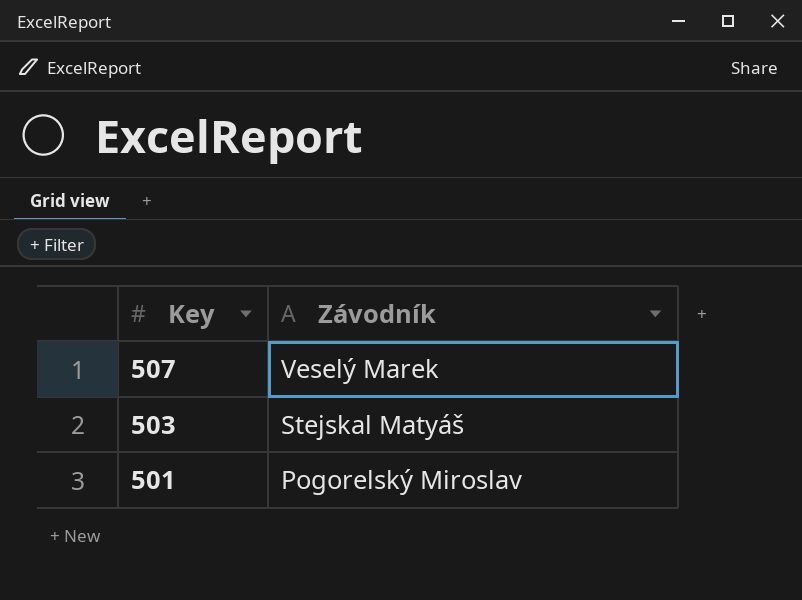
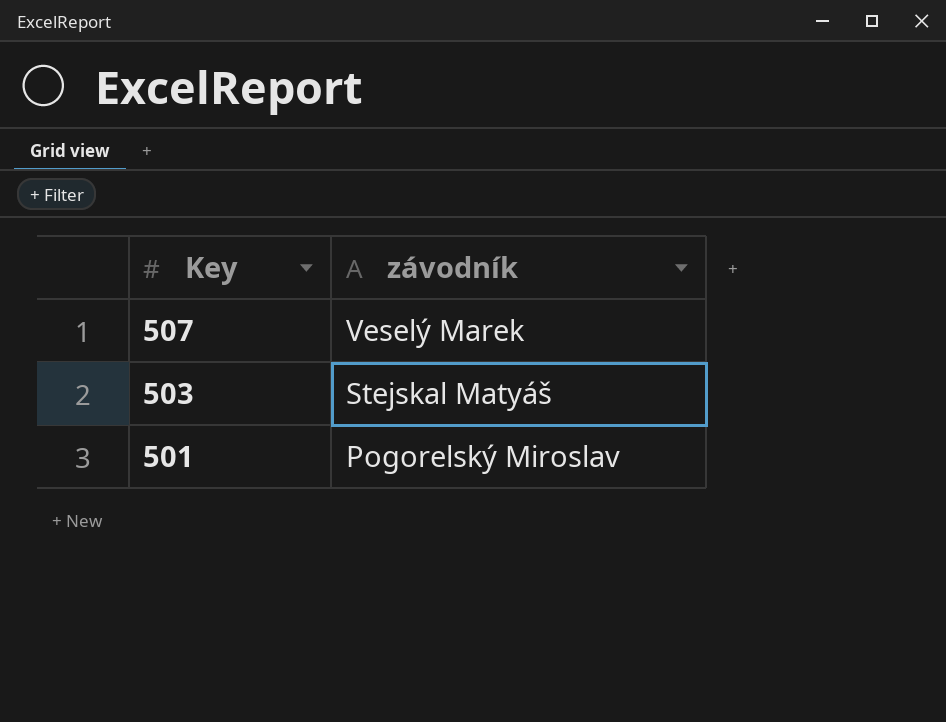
column name: Závodník -> závodník

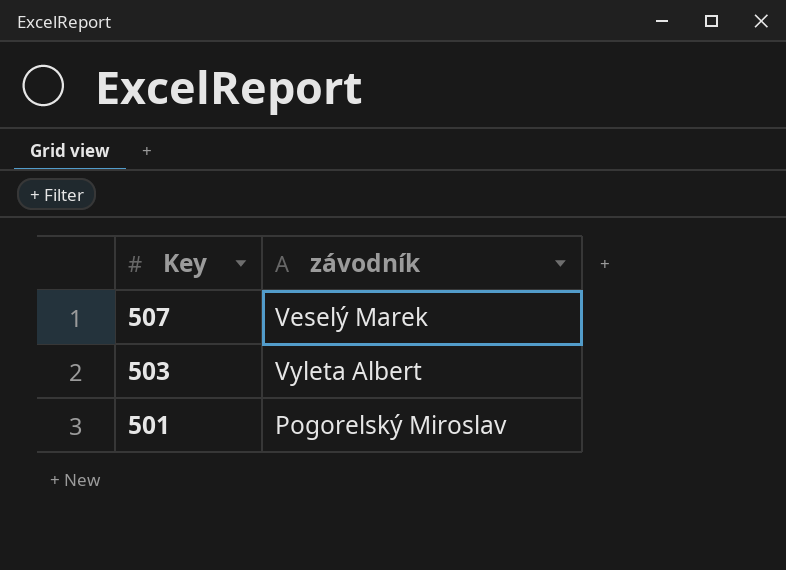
503 | závodník: Stejskal Matyáš -> Vyleta Albert

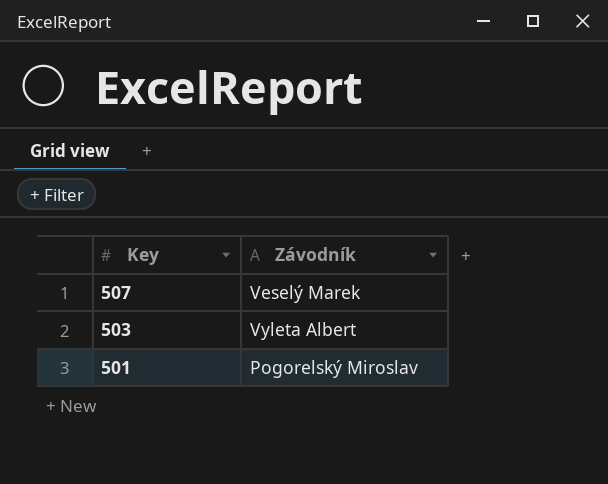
column name: závodník -> Závodník

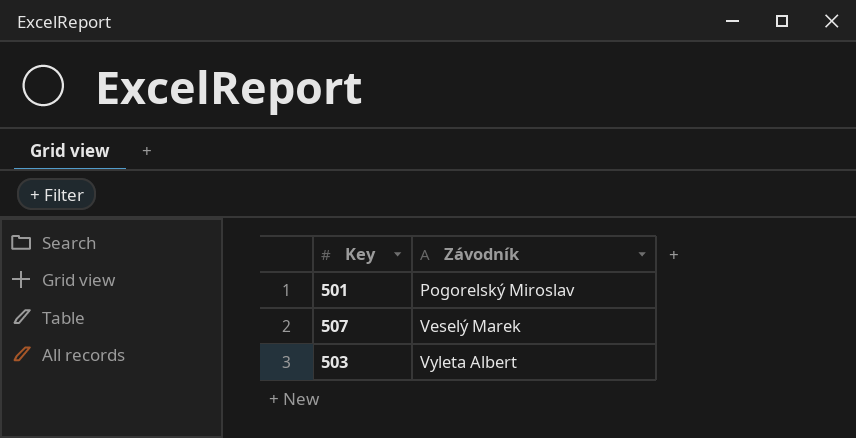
row order: Key descending -> Závodník ascending

